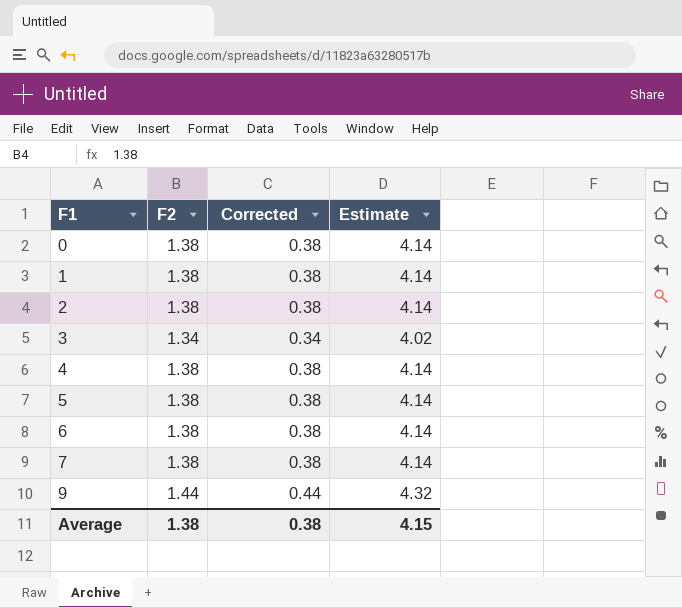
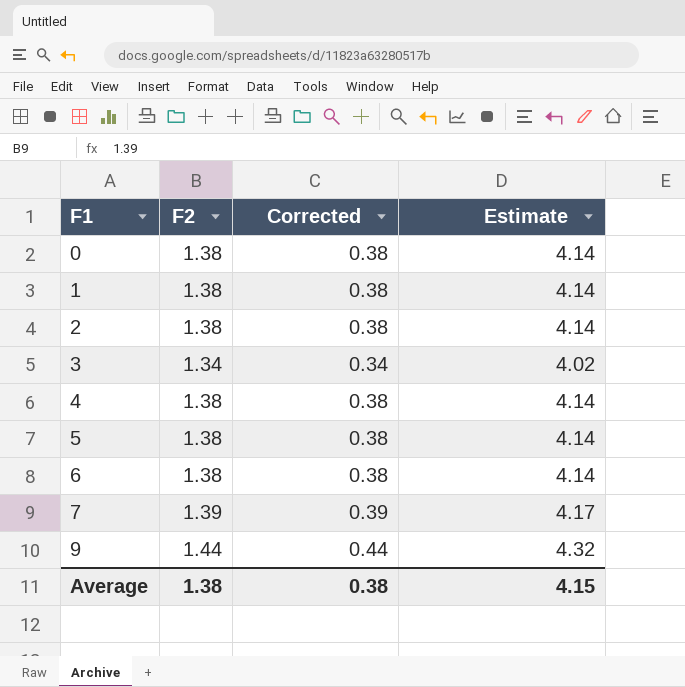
7 | F2: 1.38 -> 1.39
7 | Corrected: 0.38 -> 0.39
7 | Estimate: 4.14 -> 4.17

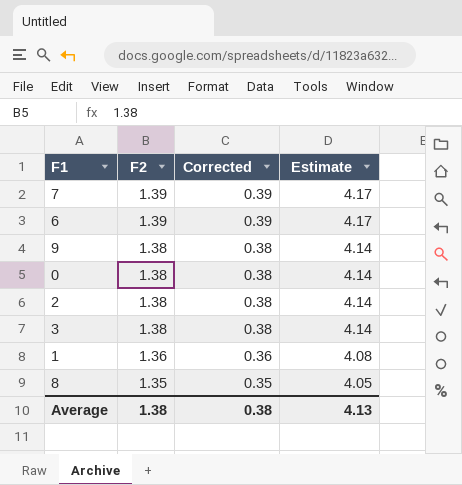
row order: F1 ascending -> F2 descending
row 4: 1.38 | 0.38 | 4.14 -> none
row 5: 1.38 | 0.38 | 4.14 -> none
6 | F2: 1.38 -> 1.39
6 | Corrected: 0.38 -> 0.39
6 | Estimate: 4.14 -> 4.17
9 | F2: 1.44 -> 1.38
9 | Corrected: 0.44 -> 0.38
9 | Estimate: 4.32 -> 4.14
3 | F2: 1.34 -> 1.38
3 | Corrected: 0.34 -> 0.38
3 | Estimate: 4.02 -> 4.14
1 | F2: 1.38 -> 1.36
1 | Corrected: 0.38 -> 0.36
1 | Estimate: 4.14 -> 4.08
row 8: none -> 1.35 | 0.35 | 4.05
Average | Estimate: 4.15 -> 4.13

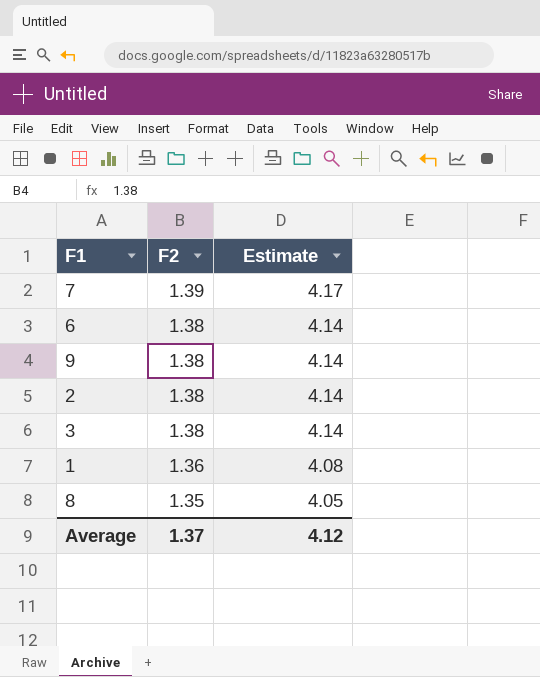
column Corrected | formula: [F2] - 1 -> none
row 0: 1.38 | 0.38 | 4.14 -> none
6 | F2: 1.39 -> 1.38
6 | Estimate: 4.17 -> 4.14
Average | F2: 1.38 -> 1.37
Average | Estimate: 4.13 -> 4.12

